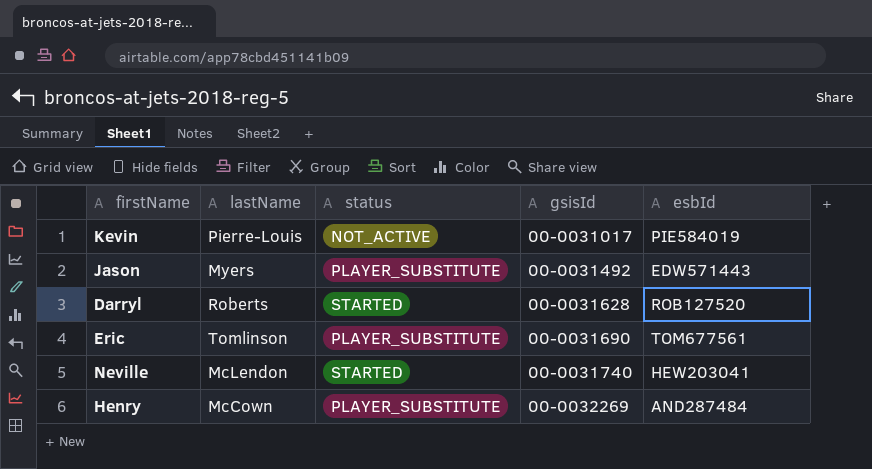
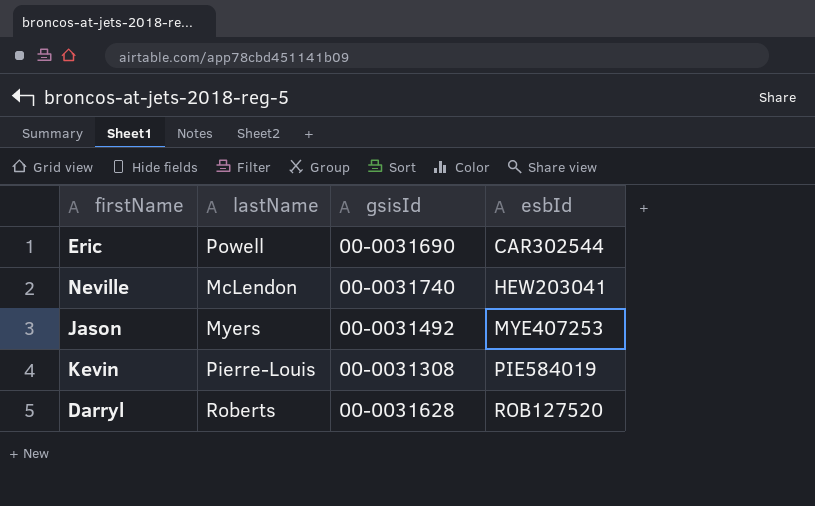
row order: gsisId ascending -> esbId ascending
column status | position: 3 -> none
row Henry: McCown | PLAYER_SUBSTITUTE | 00-0032269 | AND287484 -> none
Eric | lastName: Tomlinson -> Powell
Eric | esbId: TOM677561 -> CAR302544
Jason | esbId: EDW571443 -> MYE407253
Kevin | gsisId: 00-0031017 -> 00-0031308

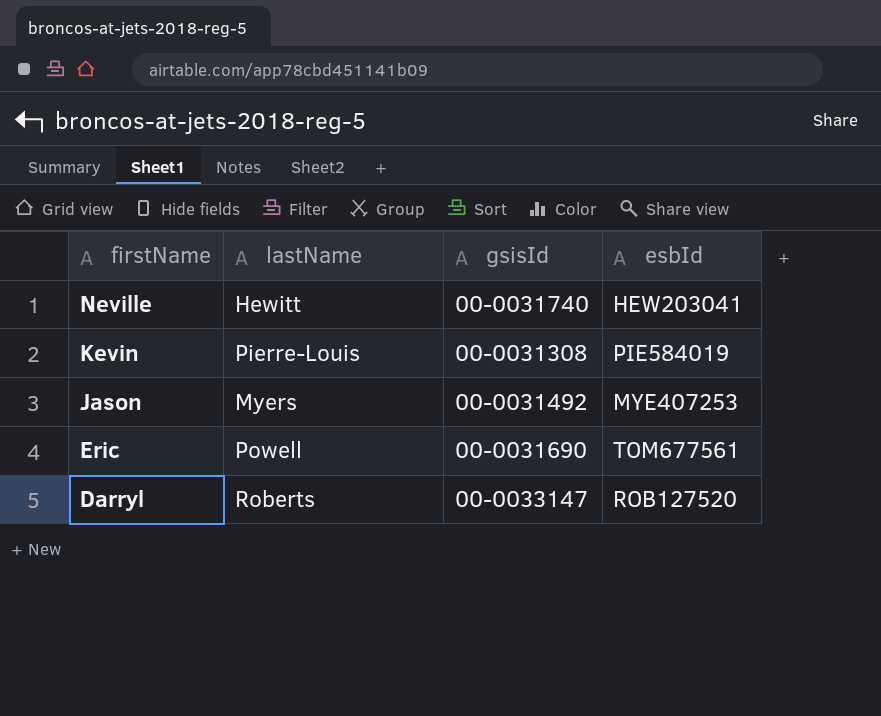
row order: esbId ascending -> firstName descending
Neville | lastName: McLendon -> Hewitt
Eric | esbId: CAR302544 -> TOM677561
Darryl | gsisId: 00-0031628 -> 00-0033147

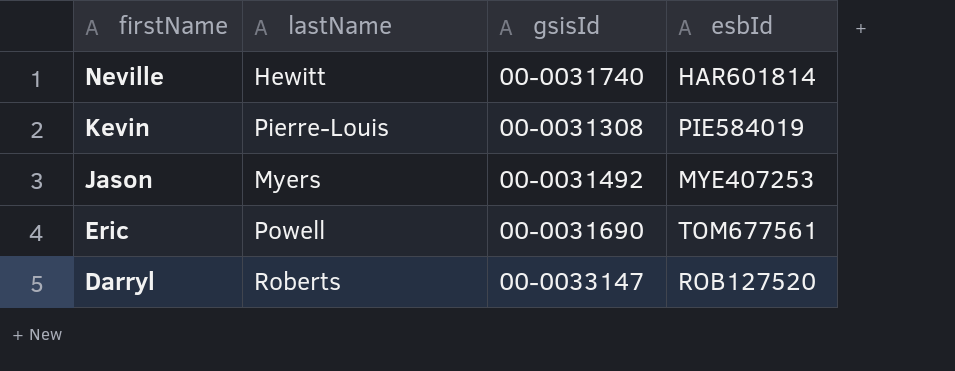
Neville | esbId: HEW203041 -> HAR601814

